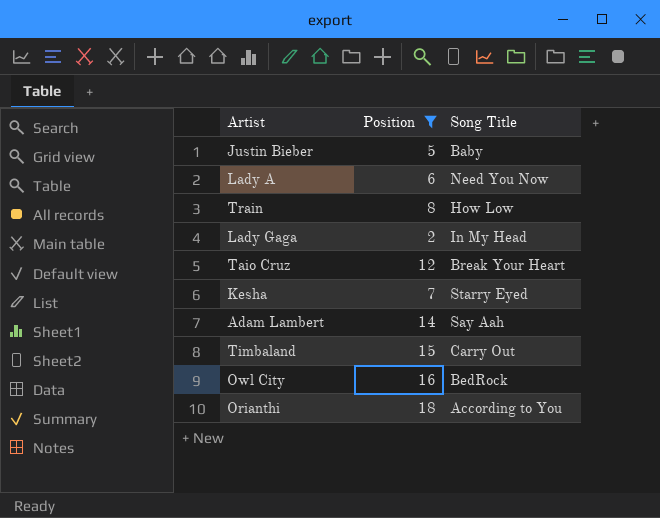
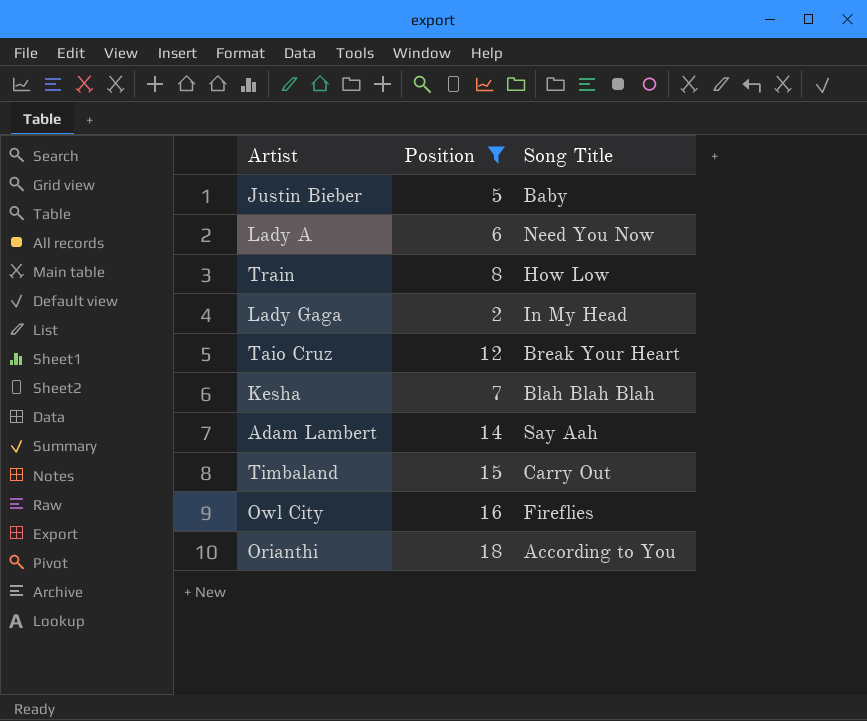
Kesha | Song Title: Starry Eyed -> Blah Blah Blah
Owl City | Song Title: BedRock -> Fireflies

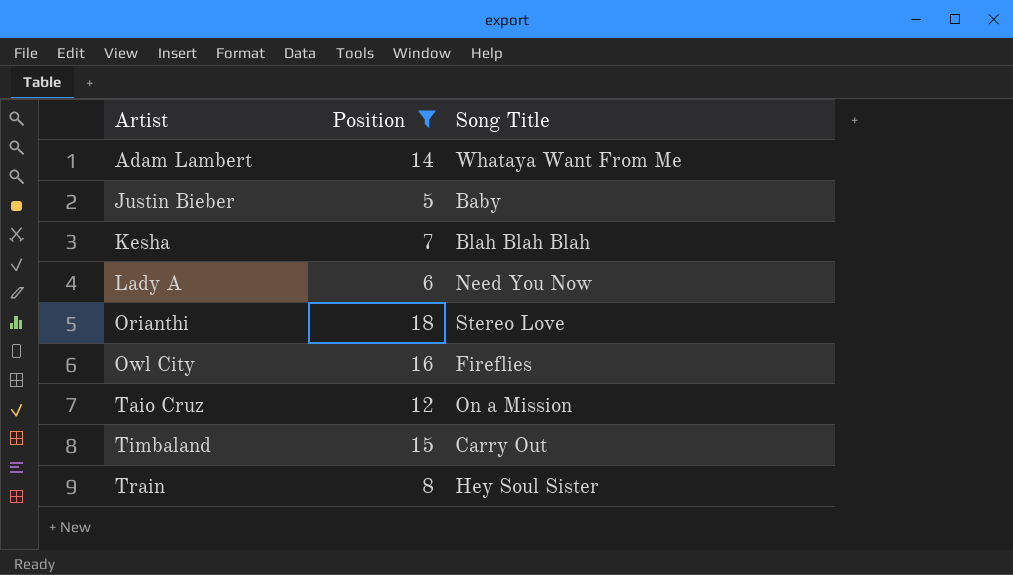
row order: none -> Artist ascending
row Lady Gaga: 2 | In My Head -> none
Adam Lambert | Song Title: Say Aah -> Whataya Want From Me
Orianthi | Song Title: According to You -> Stereo Love
Taio Cruz | Song Title: Break Your Heart -> On a Mission
Train | Song Title: How Low -> Hey Soul Sister

